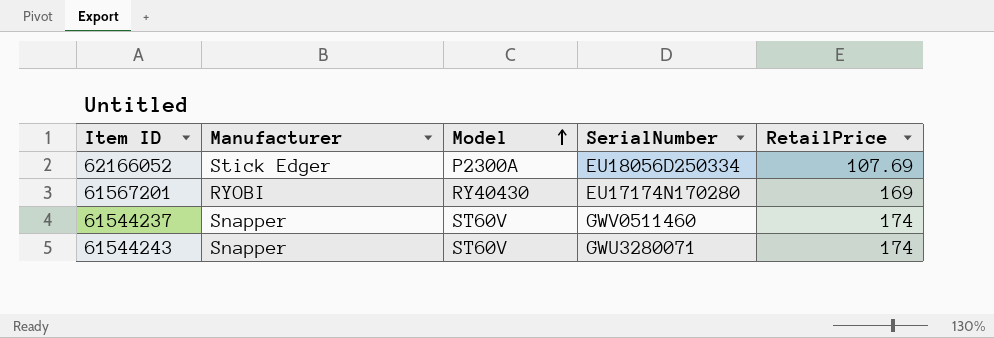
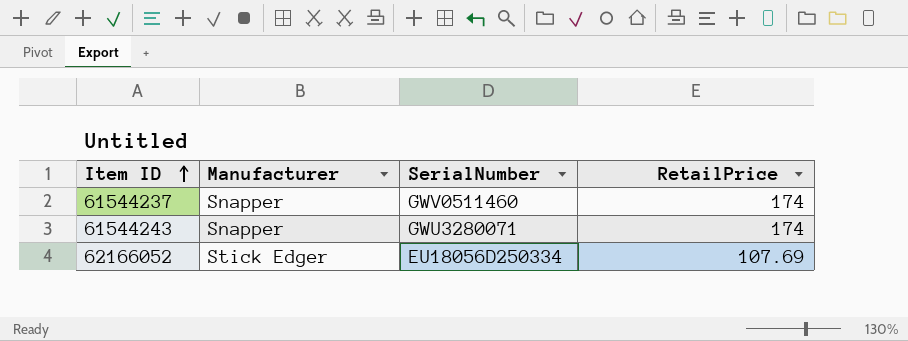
row order: Model ascending -> Item ID ascending
column Model | position: 3 -> none
row 61567201: RYOBI | RY40430 | EU17174N170280 | 169 -> none

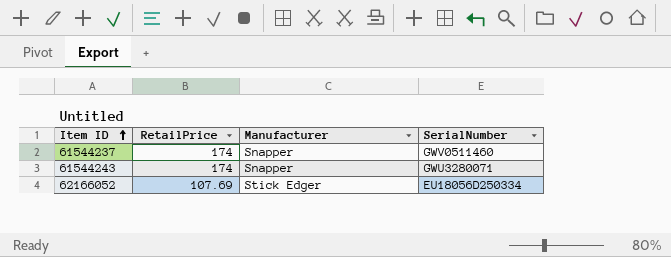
column RetailPrice | position: 4 -> 2

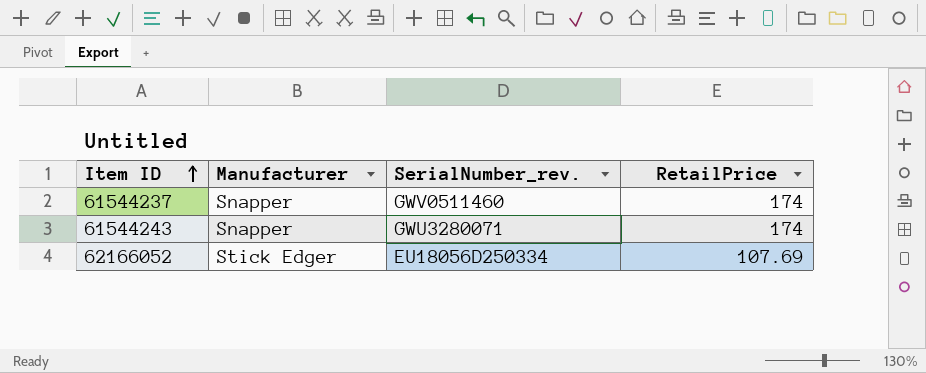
column name: SerialNumber -> SerialNumber_rev.
column RetailPrice | position: 2 -> 4

